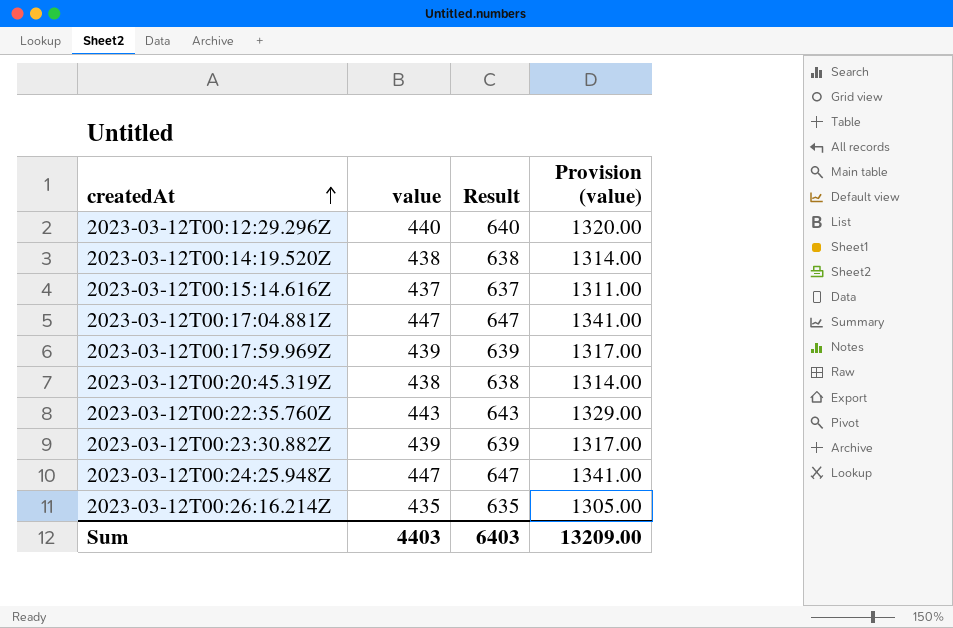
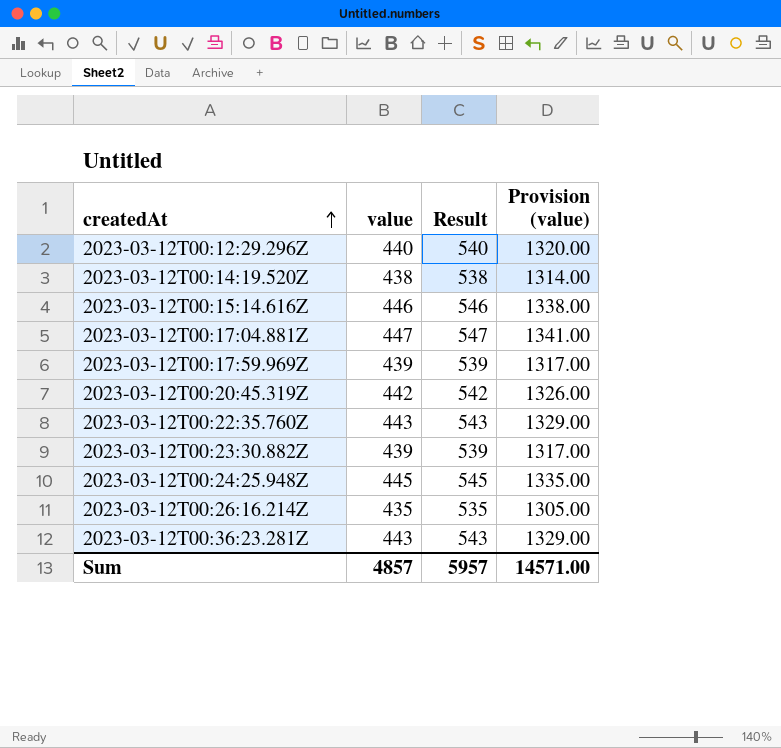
column Result | formula: [value] + 200 -> [value] + 100
2023-03-12T00:15:14.616Z | value: 437 -> 446
2023-03-12T00:15:14.616Z | Provision (value): 1311.00 -> 1338.00
2023-03-12T00:20:45.319Z | value: 438 -> 442
2023-03-12T00:20:45.319Z | Provision (value): 1314.00 -> 1326.00
2023-03-12T00:24:25.948Z | value: 447 -> 445
2023-03-12T00:24:25.948Z | Provision (value): 1341.00 -> 1335.00
row 2023-03-12T00:36:23.281Z: none -> 443 | 543 | 1329.00
Sum | value: 4403 -> 4857
Sum | Result: 6403 -> 5957
Sum | Provision (value): 13209.00 -> 14571.00

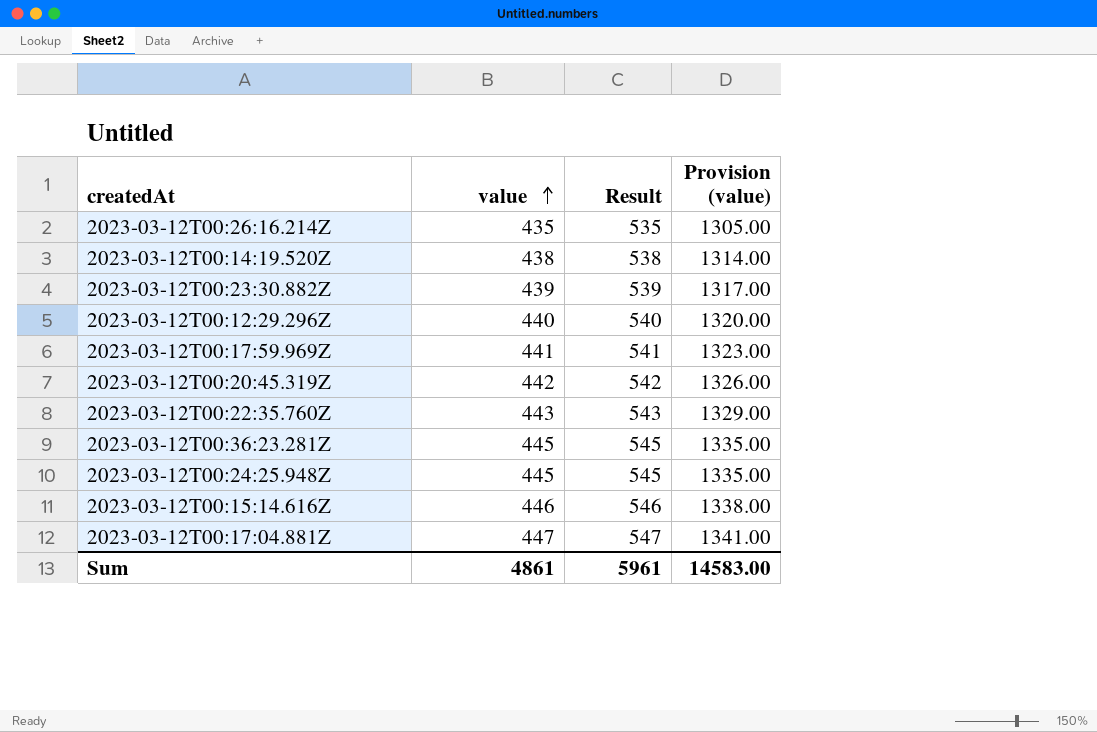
row order: createdAt ascending -> value ascending
2023-03-12T00:17:59.969Z | value: 439 -> 441
2023-03-12T00:17:59.969Z | Result: 539 -> 541
2023-03-12T00:17:59.969Z | Provision (value): 1317.00 -> 1323.00
2023-03-12T00:36:23.281Z | value: 443 -> 445
2023-03-12T00:36:23.281Z | Result: 543 -> 545
2023-03-12T00:36:23.281Z | Provision (value): 1329.00 -> 1335.00
Sum | value: 4857 -> 4861
Sum | Result: 5957 -> 5961
Sum | Provision (value): 14571.00 -> 14583.00

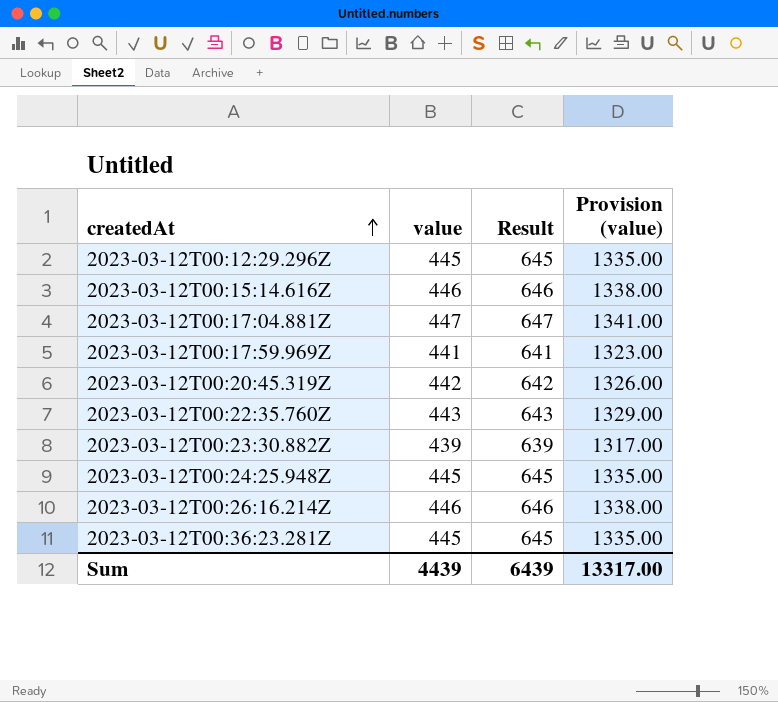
row order: value ascending -> createdAt ascending
column Result | formula: [value] + 100 -> [value] + 200
row 2023-03-12T00:14:19.520Z: 438 | 538 | 1314.00 -> none
2023-03-12T00:12:29.296Z | value: 440 -> 445
2023-03-12T00:12:29.296Z | Provision (value): 1320.00 -> 1335.00
2023-03-12T00:26:16.214Z | value: 435 -> 446
2023-03-12T00:26:16.214Z | Provision (value): 1305.00 -> 1338.00
Sum | value: 4861 -> 4439
Sum | Result: 5961 -> 6439
Sum | Provision (value): 14583.00 -> 13317.00

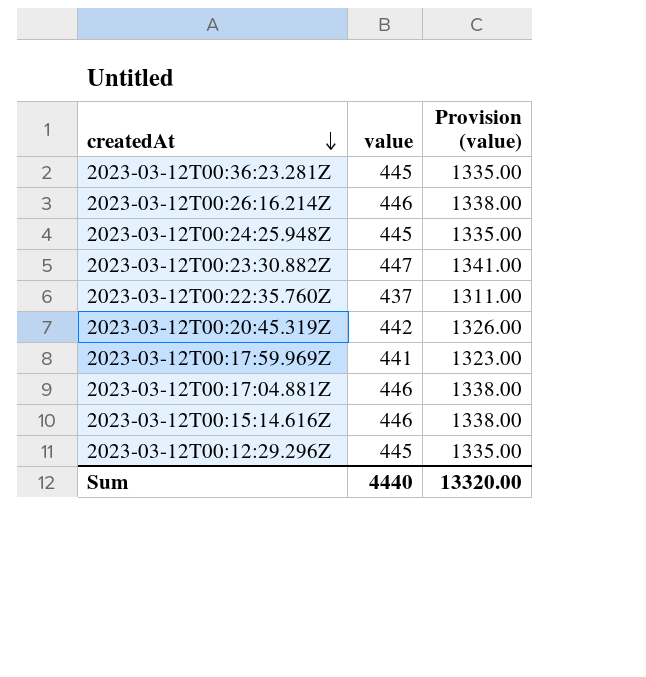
row order: createdAt ascending -> createdAt descending
column Result | formula: [value] + 200 -> none
2023-03-12T00:23:30.882Z | value: 439 -> 447
2023-03-12T00:23:30.882Z | Provision (value): 1317.00 -> 1341.00
2023-03-12T00:22:35.760Z | value: 443 -> 437
2023-03-12T00:22:35.760Z | Provision (value): 1329.00 -> 1311.00
2023-03-12T00:17:04.881Z | value: 447 -> 446
2023-03-12T00:17:04.881Z | Provision (value): 1341.00 -> 1338.00
Sum | value: 4439 -> 4440
Sum | Provision (value): 13317.00 -> 13320.00

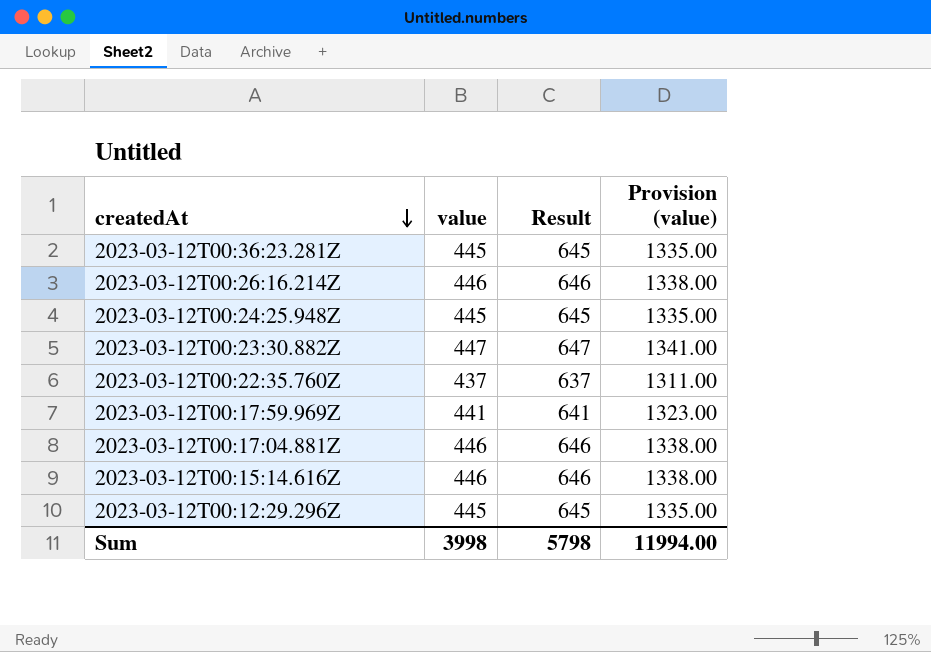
column Result | formula: none -> [value] + 200
row 2023-03-12T00:20:45.319Z: 442 | 1326.00 -> none
Sum | value: 4440 -> 3998
Sum | Provision (value): 13320.00 -> 11994.00

